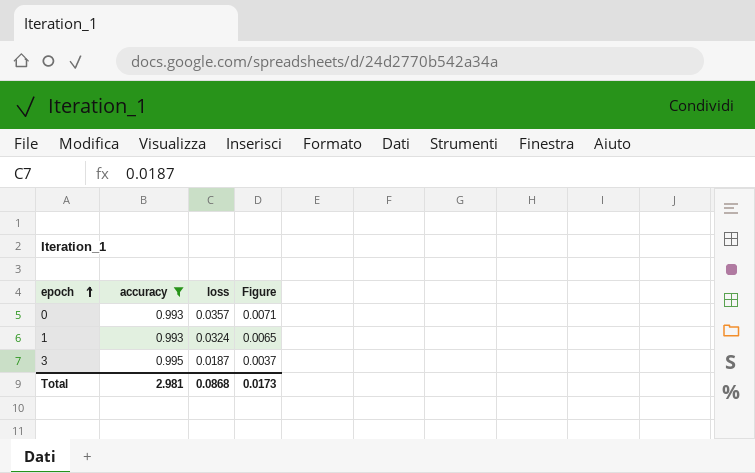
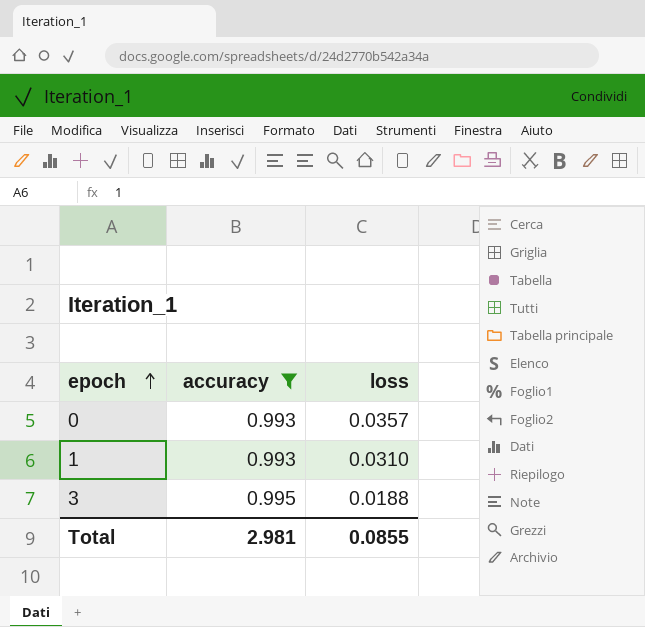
column Figure | formula: [loss] * 0.2 -> none
1 | loss: 0.0324 -> 0.0310
3 | loss: 0.0187 -> 0.0188
Total | loss: 0.0868 -> 0.0855

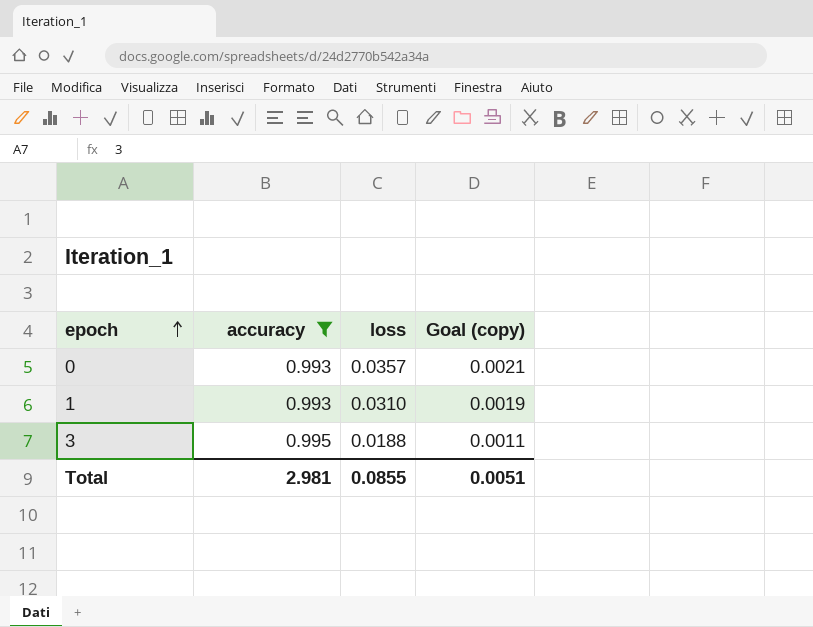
column Goal (copy) | formula: none -> [loss] * 0.06

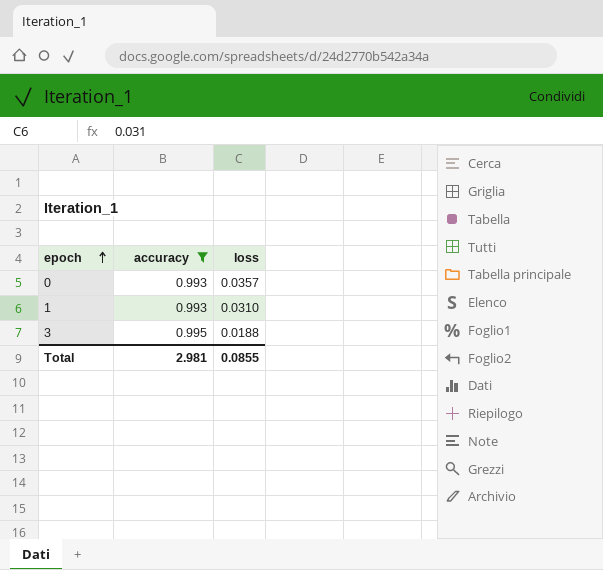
column Goal (copy) | formula: [loss] * 0.06 -> none

